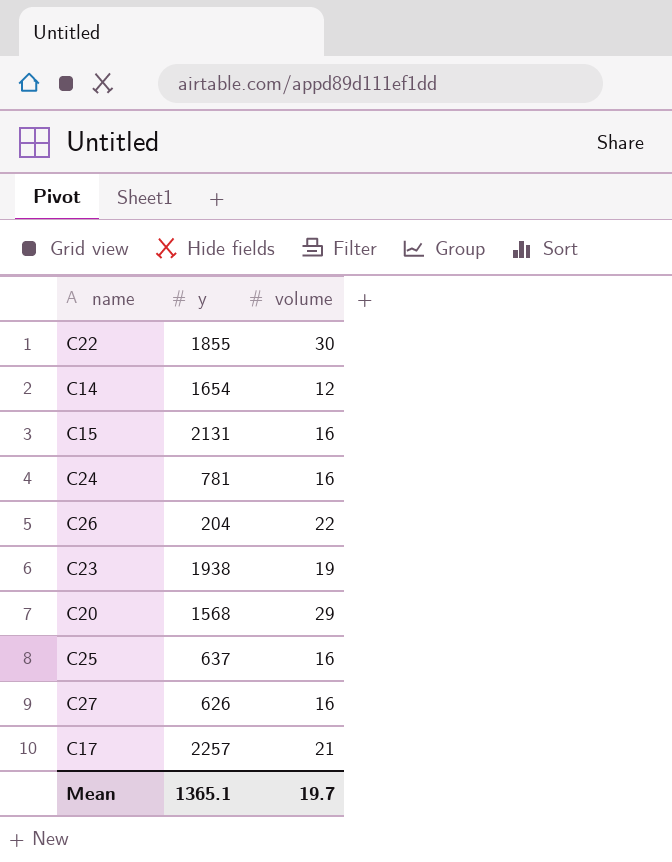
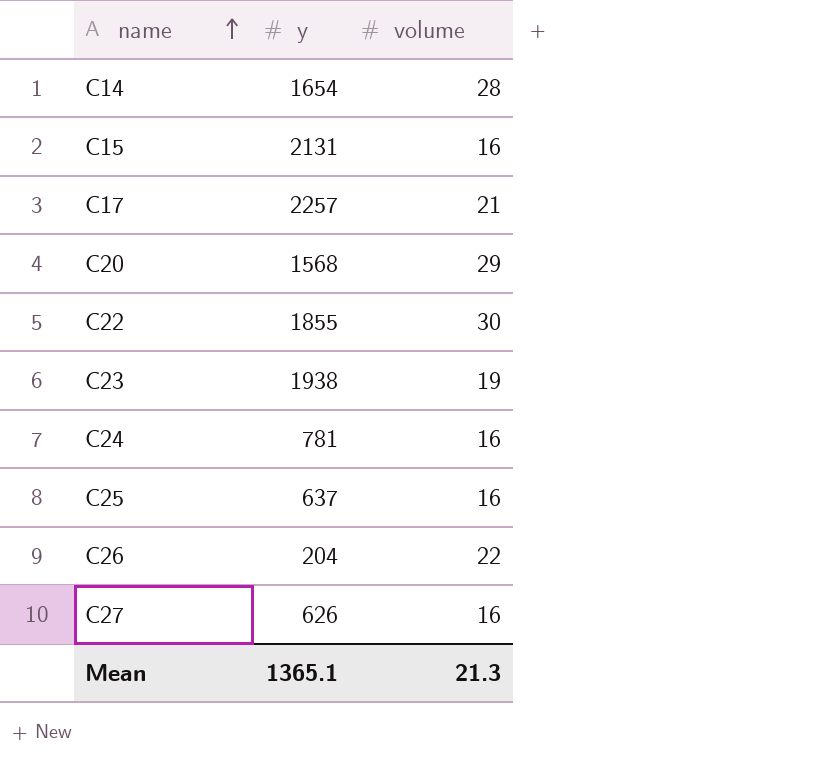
row order: none -> name ascending
C14 | volume: 12 -> 28
Mean | volume: 19.7 -> 21.3

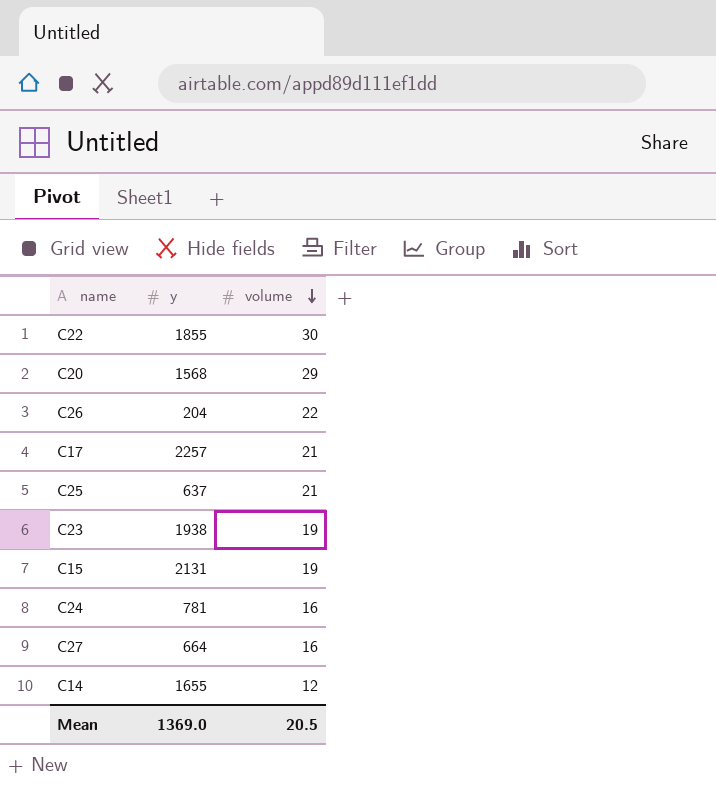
row order: name ascending -> volume descending
C25 | volume: 16 -> 21
C15 | volume: 16 -> 19
C27 | y: 626 -> 664
C14 | y: 1654 -> 1655
C14 | volume: 28 -> 12
Mean | y: 1365.1 -> 1369.0
Mean | volume: 21.3 -> 20.5

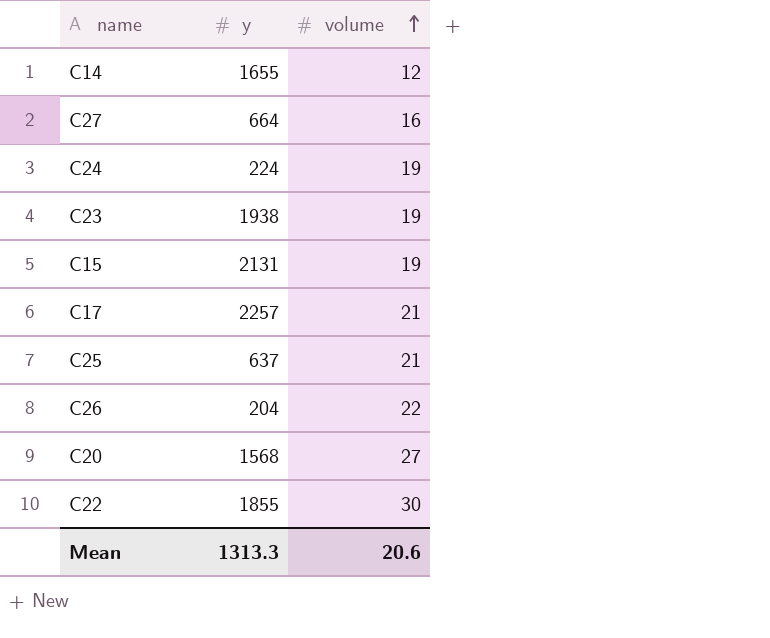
row order: volume descending -> volume ascending
C24 | y: 781 -> 224
C24 | volume: 16 -> 19
C20 | volume: 29 -> 27
Mean | y: 1369.0 -> 1313.3
Mean | volume: 20.5 -> 20.6

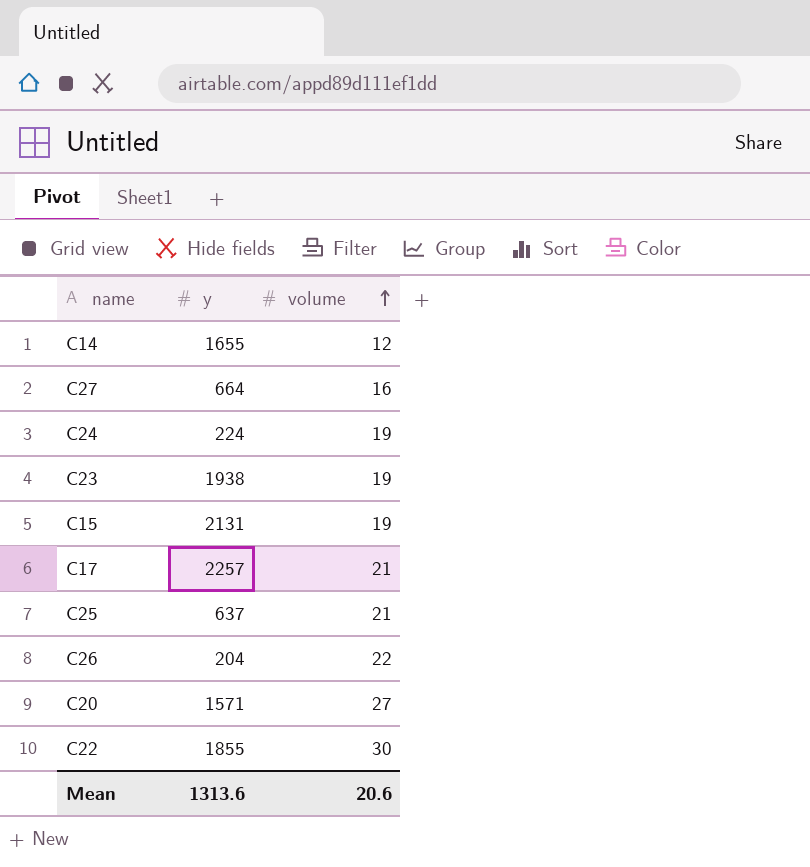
C20 | y: 1568 -> 1571
Mean | y: 1313.3 -> 1313.6

